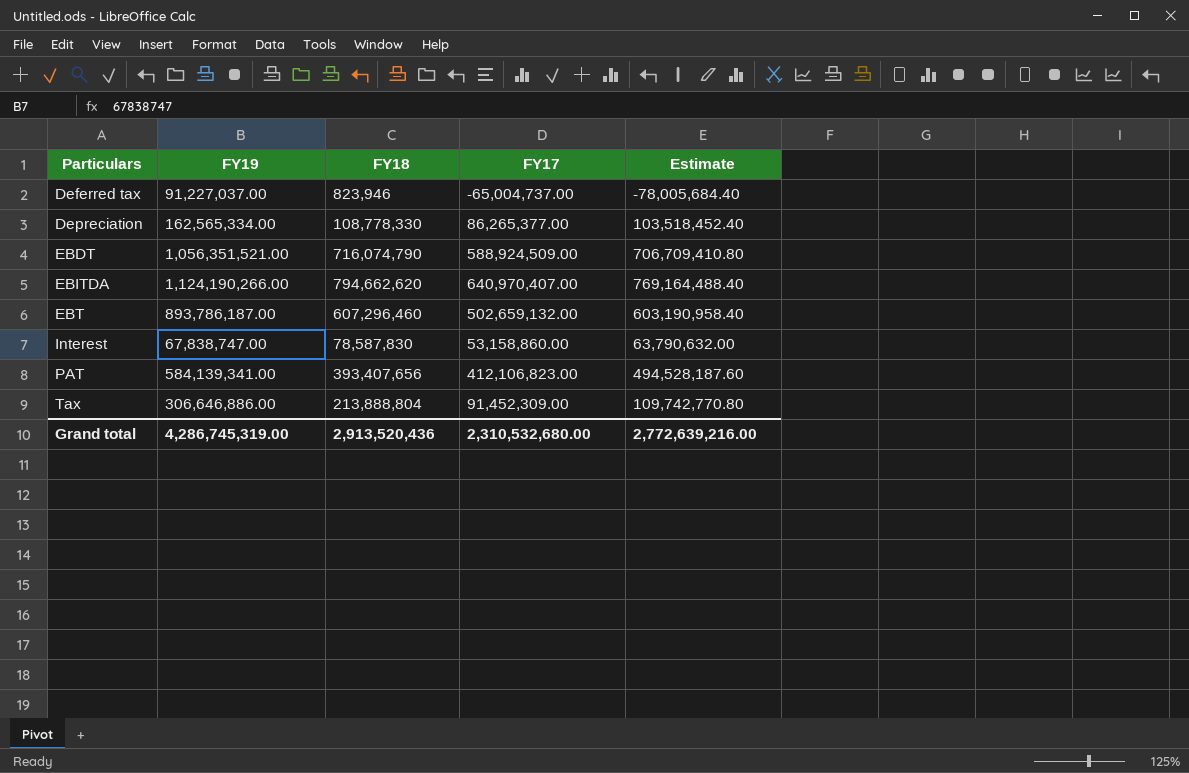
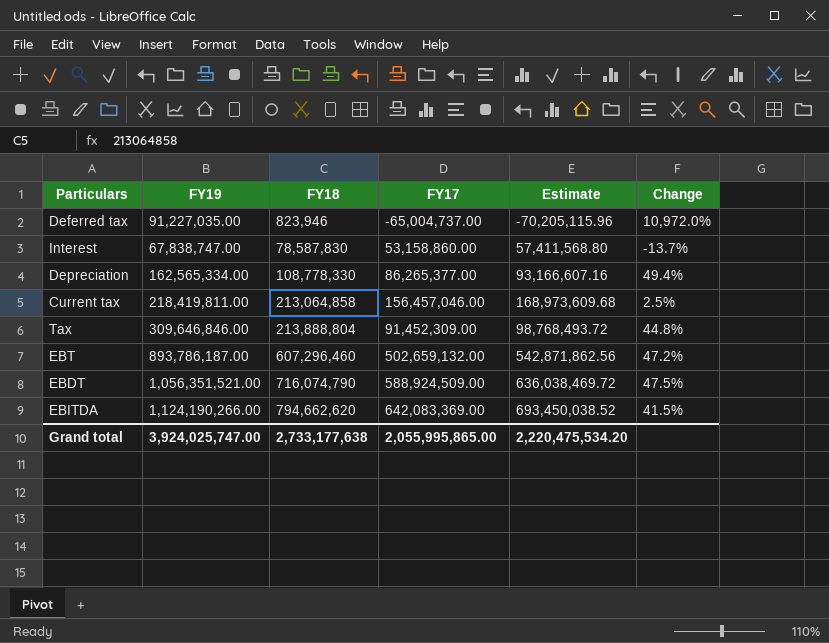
row order: Particulars ascending -> FY18 ascending
column Estimate | formula: [FY17] * 1.2 -> [FY17] * 1.08
column Change | formula: none -> ([FY19] - [FY18]) / [FY18]
row PAT: 584,139,341.00 | 393,407,656 | 412,106,823.00 | 494,528,187.60 -> none
Deferred tax | FY19: 91,227,037.00 -> 91,227,035.00
row Current tax: none -> 218,419,811.00 | 213,064,858 | 156,457,046.00 | 168,973,609.68 | 2.5%
Tax | FY19: 306,646,886.00 -> 309,646,846.00
EBITDA | FY17: 640,970,407.00 -> 642,083,369.00
Grand total | FY19: 4,286,745,319.00 -> 3,924,025,747.00
Grand total | FY18: 2,913,520,436 -> 2,733,177,638
Grand total | FY17: 2,310,532,680.00 -> 2,055,995,865.00
Grand total | Estimate: 2,772,639,216.00 -> 2,220,475,534.20

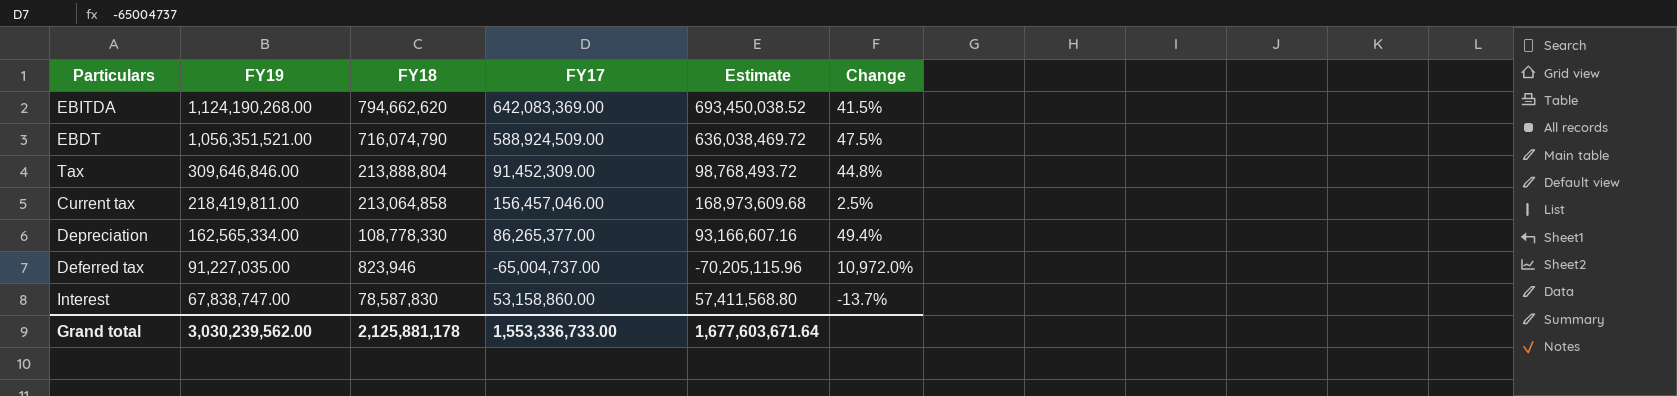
row order: FY18 ascending -> FY19 descending
row EBT: 893,786,187.00 | 607,296,460 | 502,659,132.00 | 542,871,862.56 | 47.2% -> none
EBITDA | FY19: 1,124,190,266.00 -> 1,124,190,268.00
Grand total | FY19: 3,924,025,747.00 -> 3,030,239,562.00
Grand total | FY18: 2,733,177,638 -> 2,125,881,178
Grand total | FY17: 2,055,995,865.00 -> 1,553,336,733.00
Grand total | Estimate: 2,220,475,534.20 -> 1,677,603,671.64

